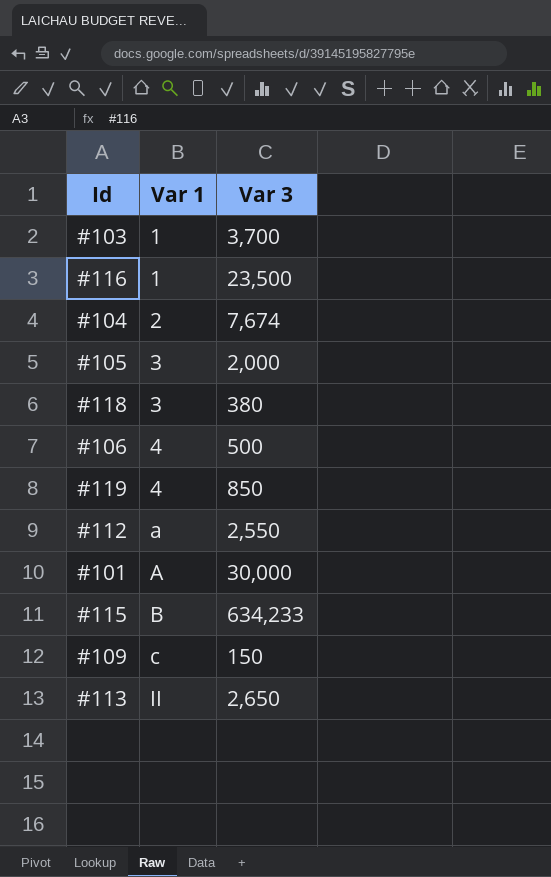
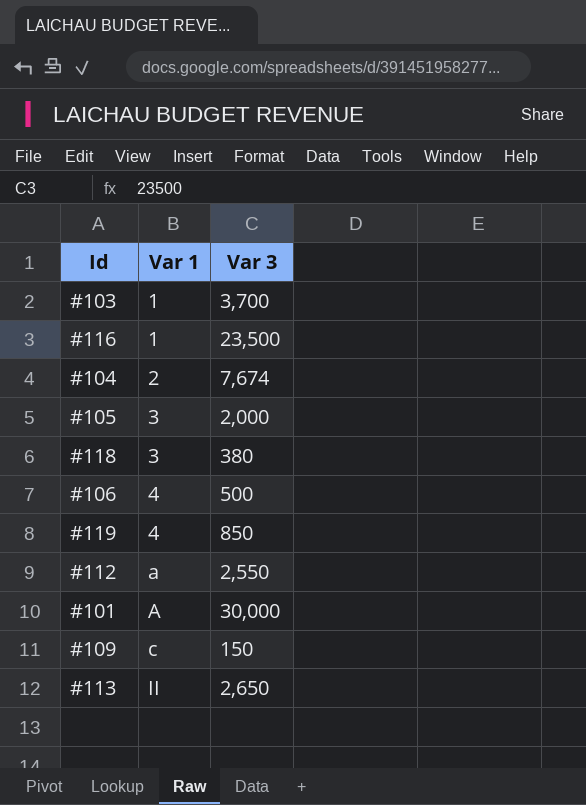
row #115: B | 634,233 -> none

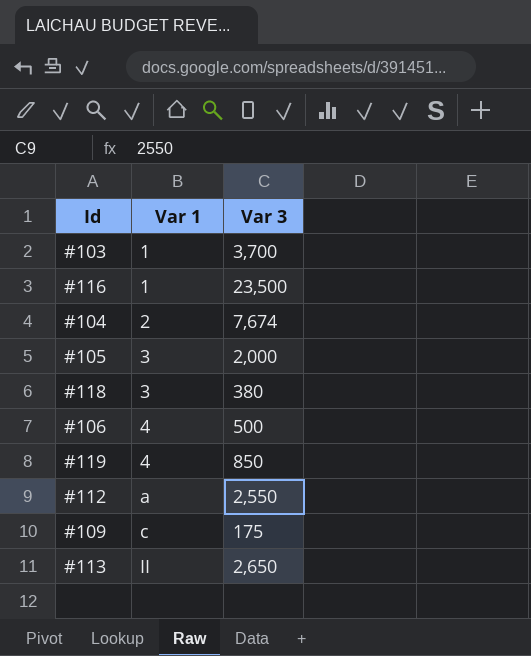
row #101: A | 30,000 -> none
#109 | Var 3: 150 -> 175

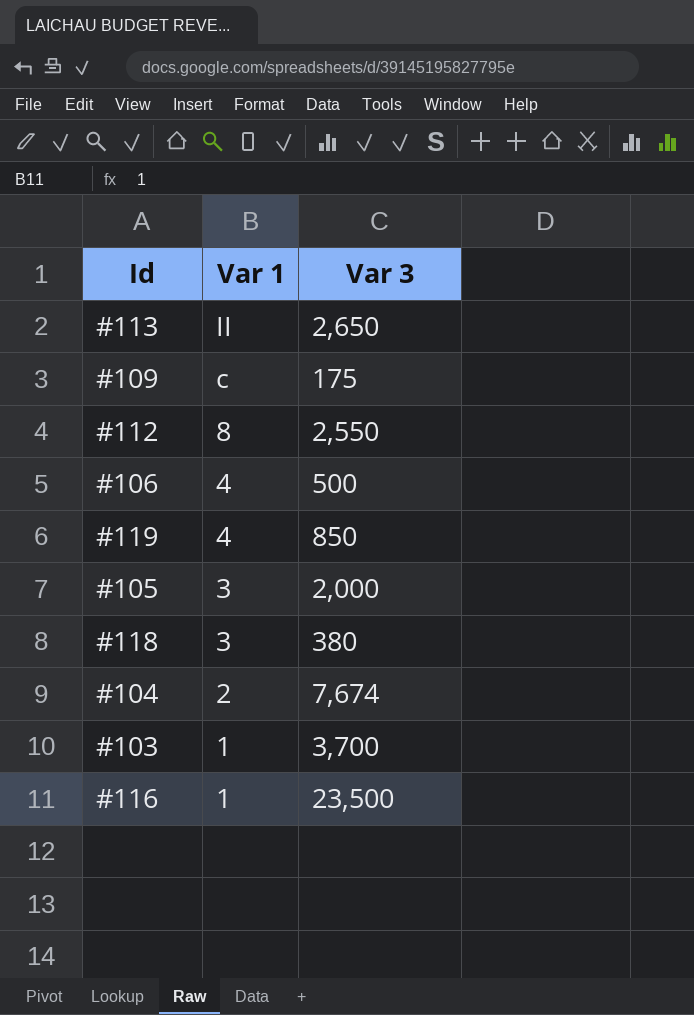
row order: Var 1 ascending -> Var 1 descending
#112 | Var 1: a -> 8

